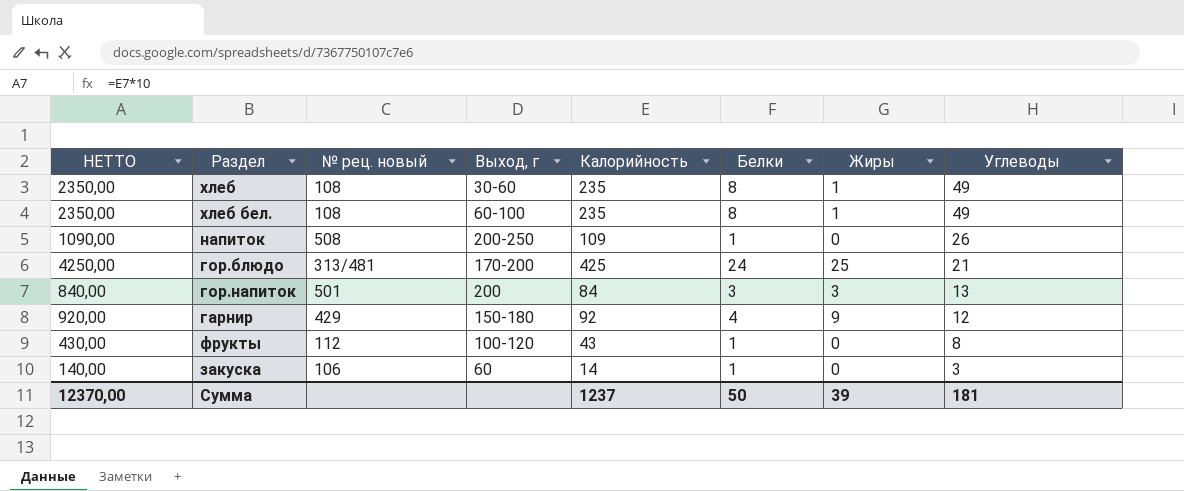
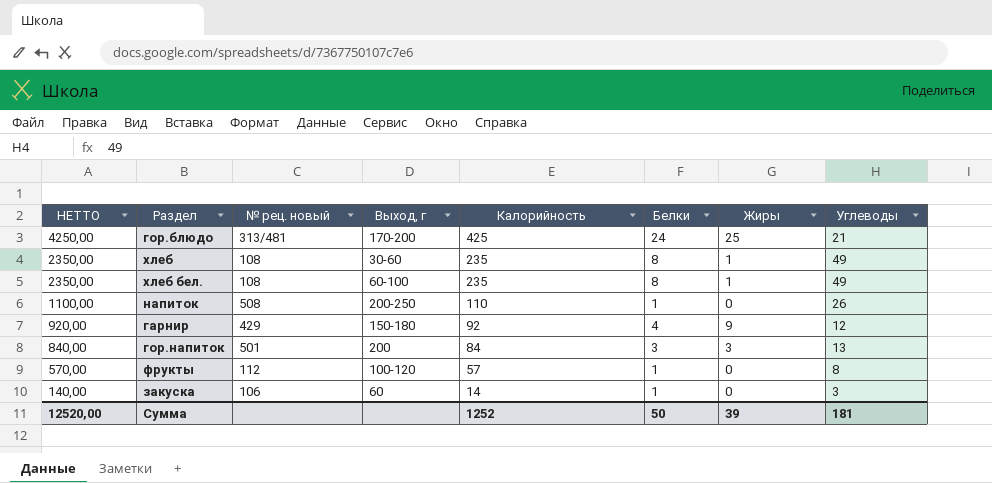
row order: Углеводы descending -> НЕТТО descending
напиток | НЕТТО: 1090,00 -> 1100,00
напиток | Калорийность: 109 -> 110
фрукты | НЕТТО: 430,00 -> 570,00
фрукты | Калорийность: 43 -> 57
Сумма | НЕТТО: 12370,00 -> 12520,00
Сумма | Калорийность: 1237 -> 1252

